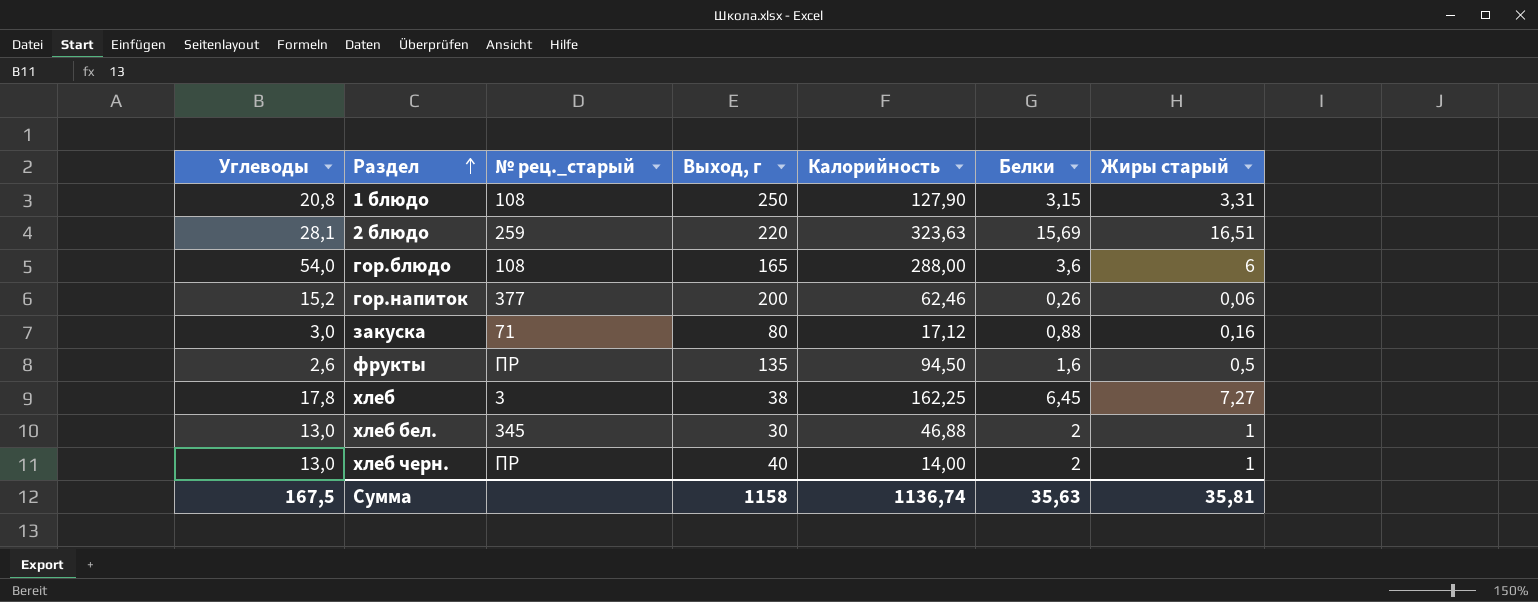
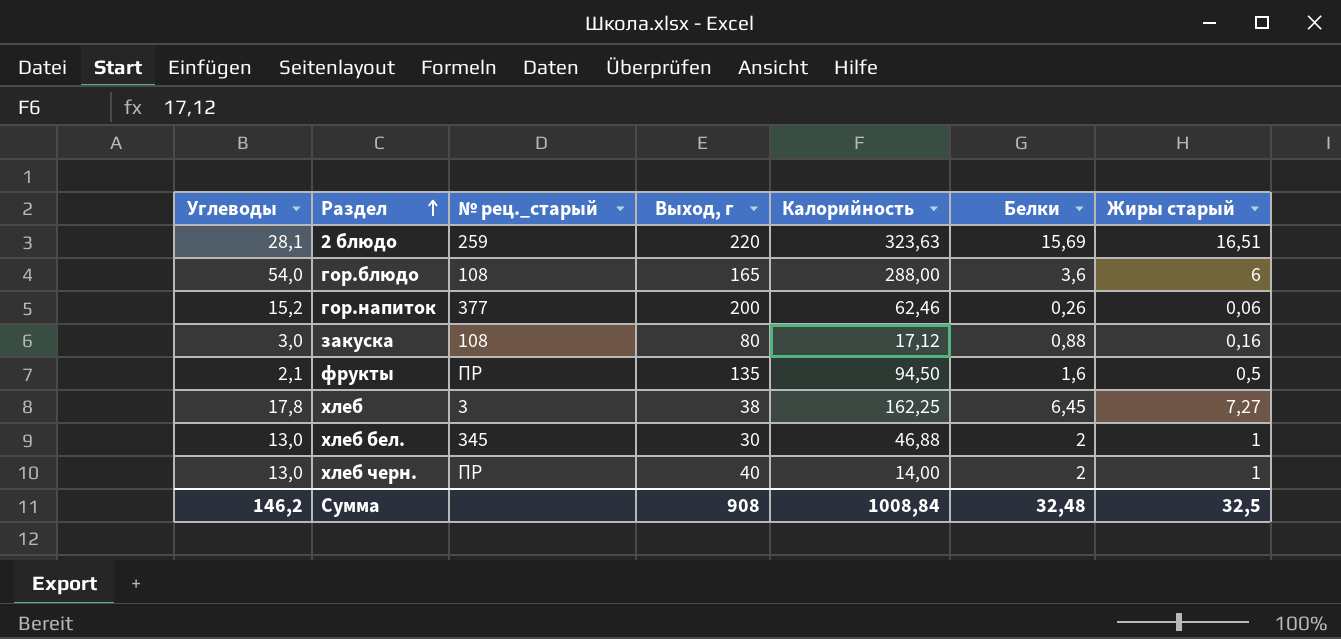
row 1 блюдо: 20,8 | 108 | 250 | 127,90 | 3,15 | 3,31 -> none
закуска | № рец._старый: 71 -> 108
фрукты | Углеводы: 2,6 -> 2,1
Сумма | Углеводы: 167,5 -> 146,2
Сумма | Выход, г: 1158 -> 908
Сумма | Калорийность: 1136,74 -> 1008,84
Сумма | Белки: 35,63 -> 32,48
Сумма | Жиры старый: 35,81 -> 32,5

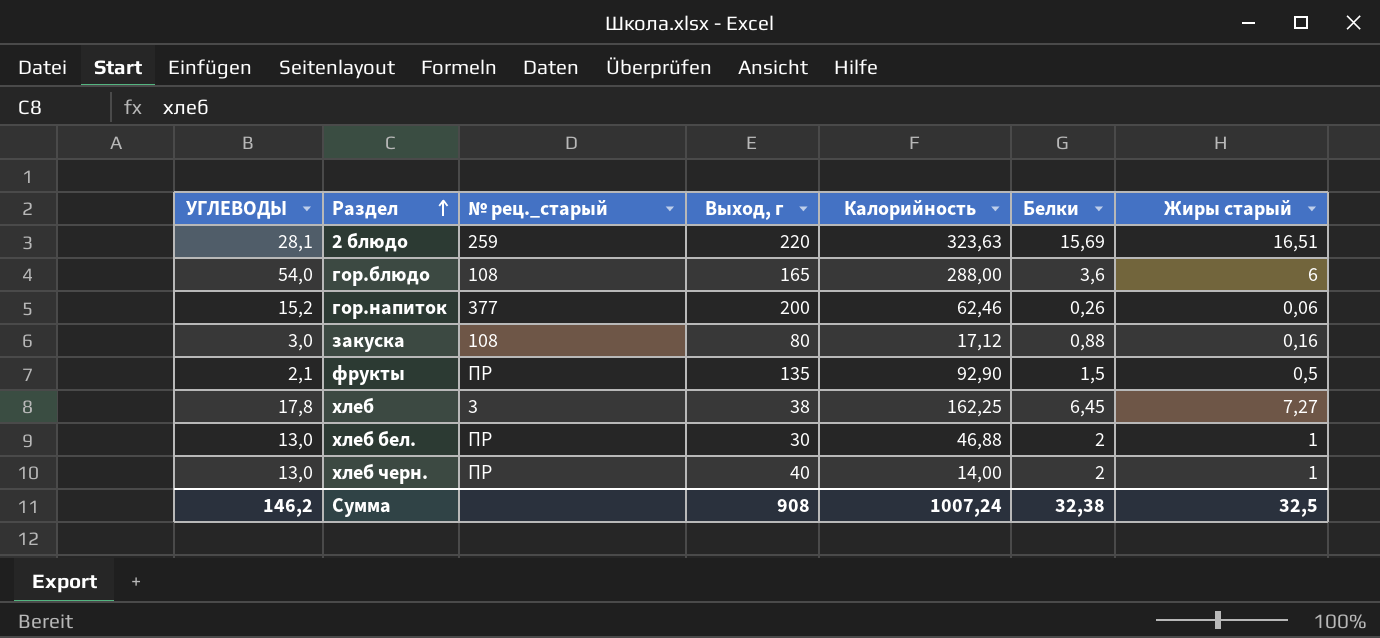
column name: Углеводы -> УГЛЕВОДЫ
фрукты | Калорийность: 94,50 -> 92,90
фрукты | Белки: 1,6 -> 1,5
хлеб бел. | № рец._старый: 345 -> ПР
Сумма | Калорийность: 1008,84 -> 1007,24
Сумма | Белки: 32,48 -> 32,38

